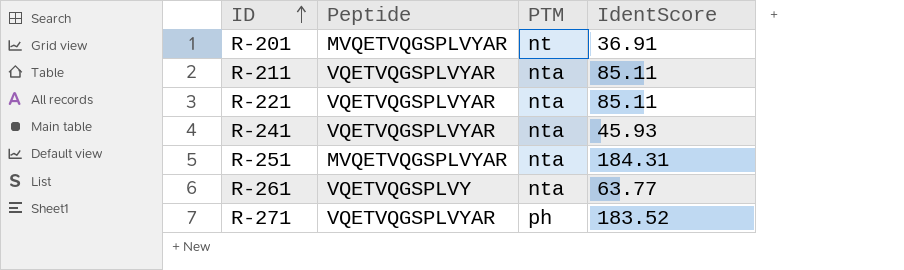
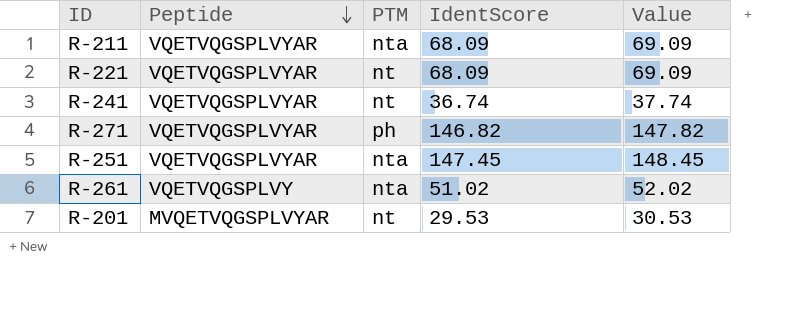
row order: ID ascending -> Peptide descending
column Value | formula: none -> [IdentScore] + 1
R-211 | IdentScore: 85.11 -> 68.09
R-221 | PTM: nta -> nt
R-221 | IdentScore: 85.11 -> 68.09
R-241 | PTM: nta -> nt
R-241 | IdentScore: 45.93 -> 36.74
R-271 | IdentScore: 183.52 -> 146.82
R-251 | Peptide: MVQETVQGSPLVYAR -> VQETVQGSPLVYAR
R-251 | IdentScore: 184.31 -> 147.45
R-261 | IdentScore: 63.77 -> 51.02
R-201 | IdentScore: 36.91 -> 29.53

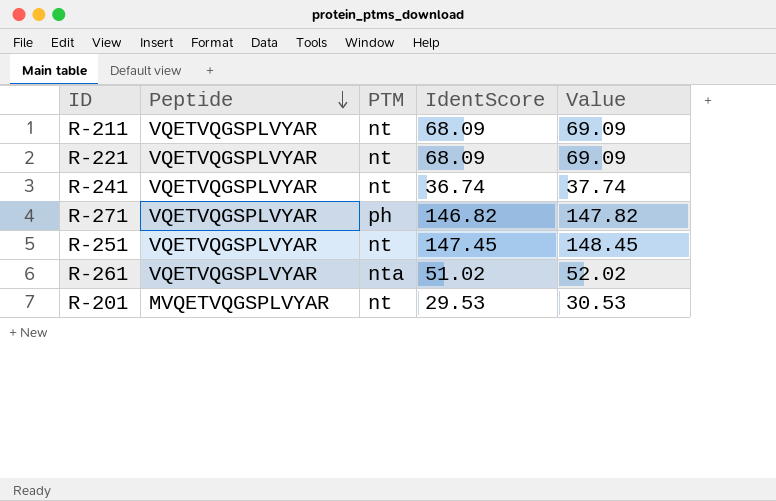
R-211 | PTM: nta -> nt
R-251 | PTM: nta -> nt
R-261 | Peptide: VQETVQGSPLVY -> VQETVQGSPLVYAR

